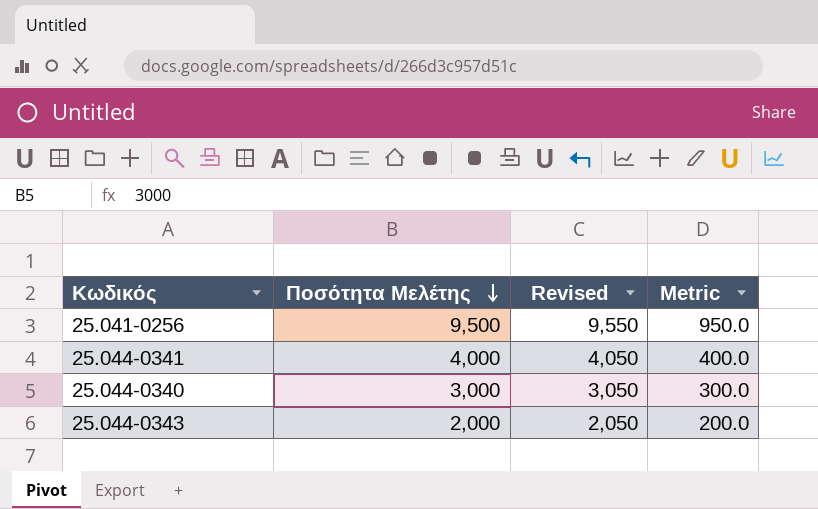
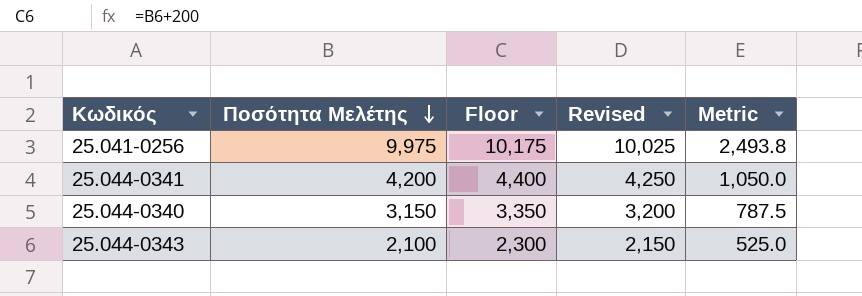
column Floor | formula: none -> [Ποσότητα Μελέτης] + 200
column Metric | formula: [Ποσότητα Μελέτης] * 0.1 -> [Ποσότητα Μελέτης] * 0.25
25.041-0256 | Ποσότητα Μελέτης: 9,500 -> 9,975
25.041-0256 | Revised: 9,550 -> 10,025
25.044-0341 | Ποσότητα Μελέτης: 4,000 -> 4,200
25.044-0341 | Revised: 4,050 -> 4,250
25.044-0340 | Ποσότητα Μελέτης: 3,000 -> 3,150
25.044-0340 | Revised: 3,050 -> 3,200
25.044-0343 | Ποσότητα Μελέτης: 2,000 -> 2,100
25.044-0343 | Revised: 2,050 -> 2,150

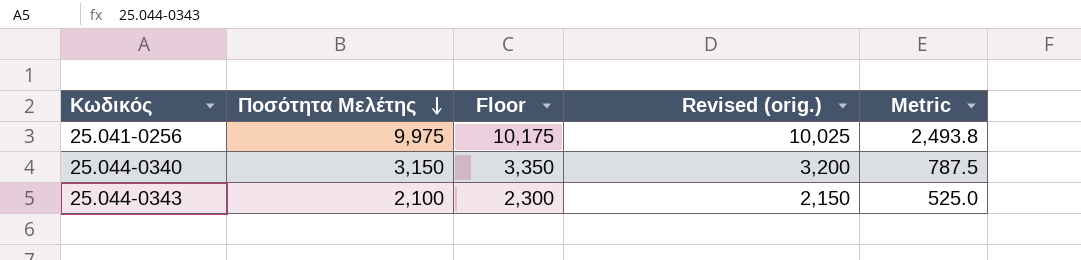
column name: Revised -> Revised (orig.)
row 25.044-0341: 4,200 | 4,400 | 4,250 | 1,050.0 -> none

